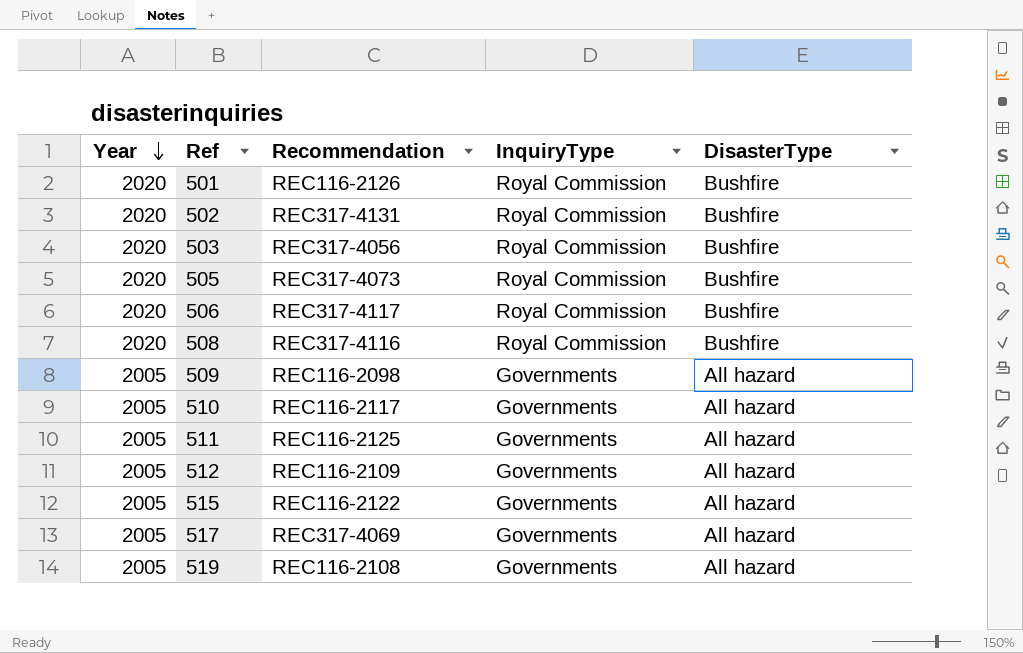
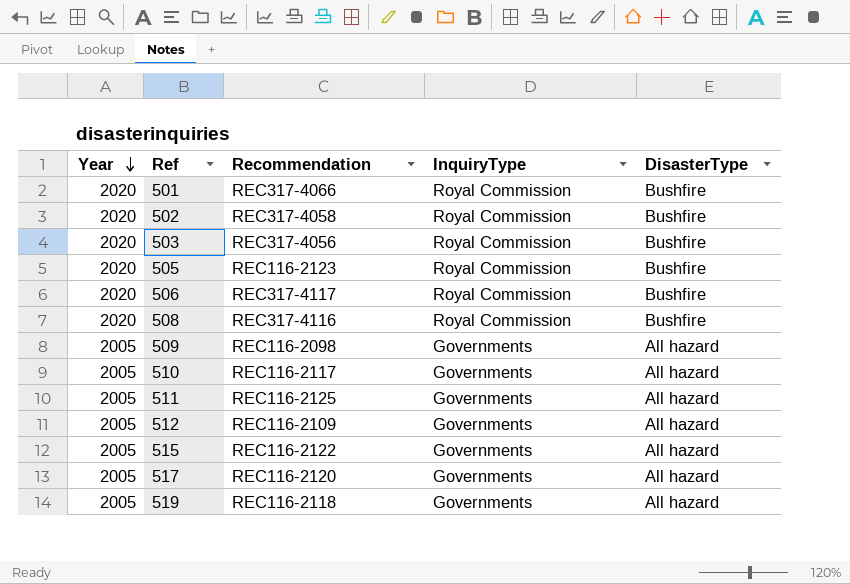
501 | Recommendation: REC116-2126 -> REC317-4066
502 | Recommendation: REC317-4131 -> REC317-4058
505 | Recommendation: REC317-4073 -> REC116-2123
517 | Recommendation: REC317-4069 -> REC116-2120
519 | Recommendation: REC116-2108 -> REC116-2118

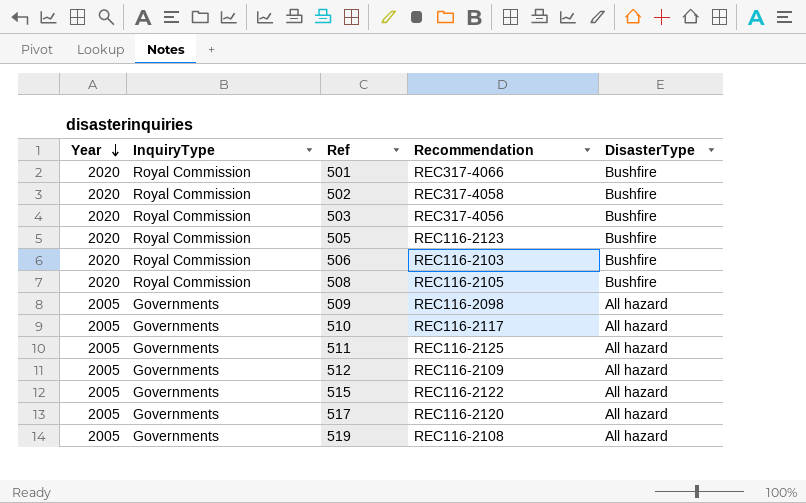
column InquiryType | position: 4 -> 2
506 | Recommendation: REC317-4117 -> REC116-2103
508 | Recommendation: REC317-4116 -> REC116-2105
519 | Recommendation: REC116-2118 -> REC116-2108

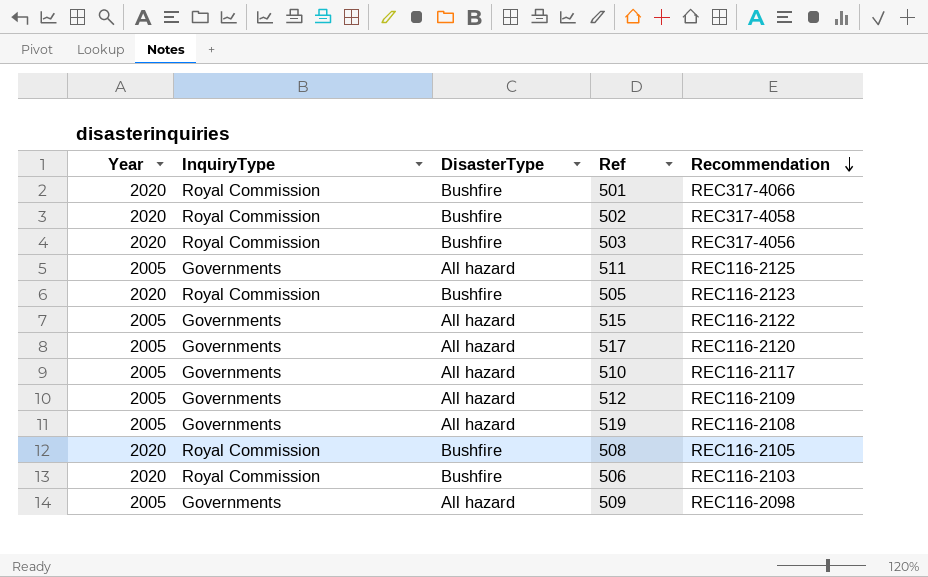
row order: Year descending -> Recommendation descending
column DisasterType | position: 5 -> 3

